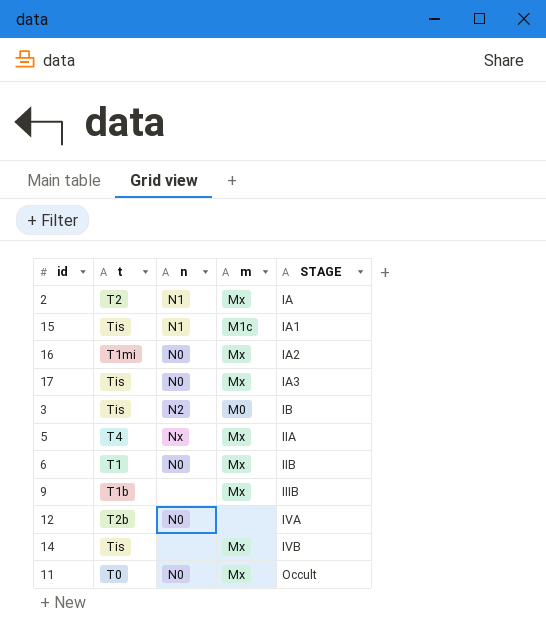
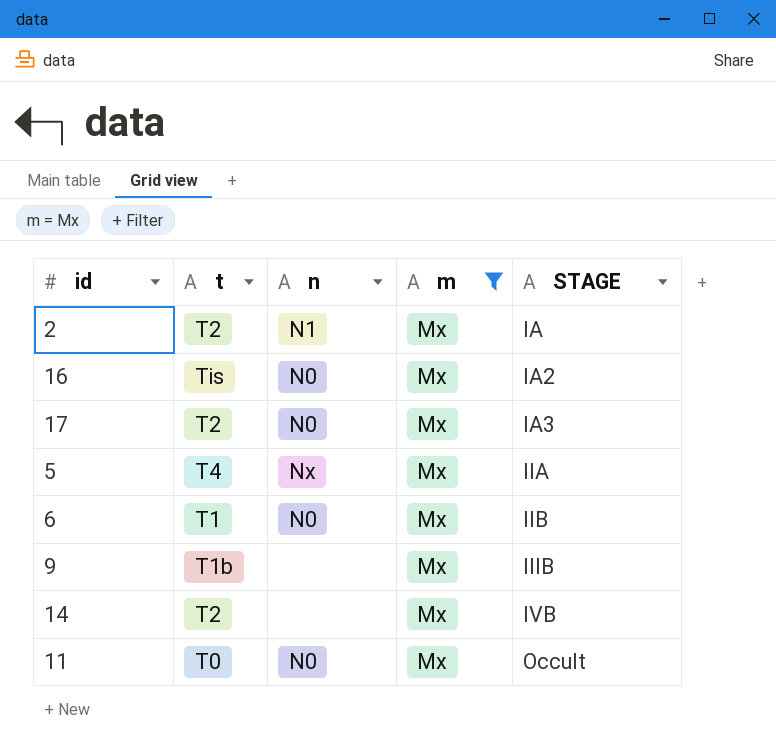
filter: none -> m = Mx
16 | t: T1mi -> Tis
17 | t: Tis -> T2
14 | t: Tis -> T2

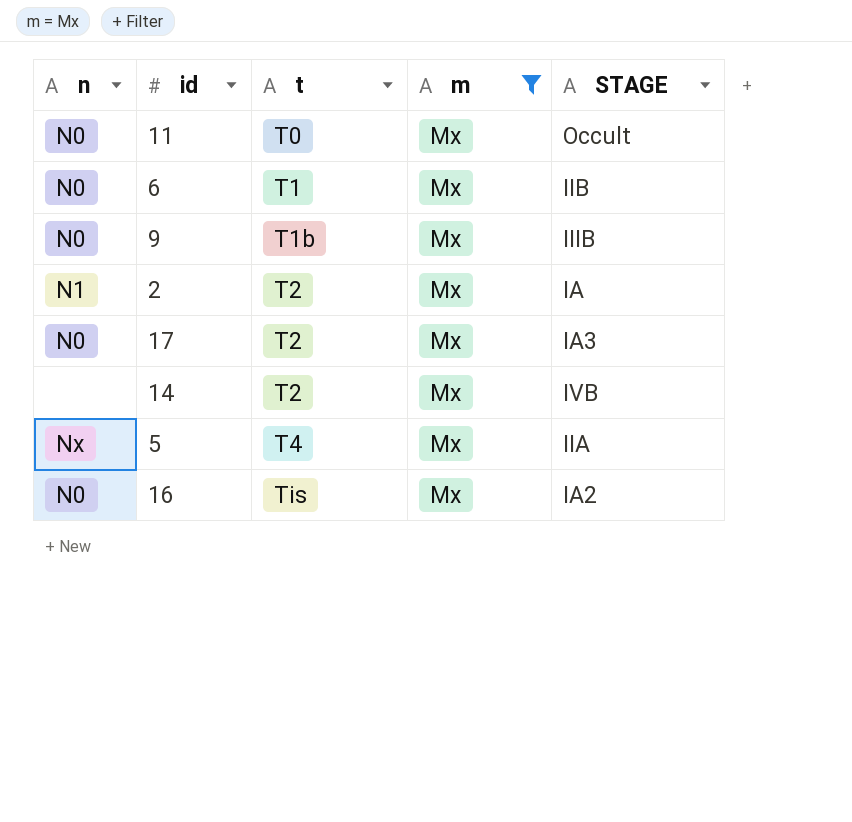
row order: STAGE ascending -> t ascending
column n | position: 3 -> 1
9 | n: none -> N0

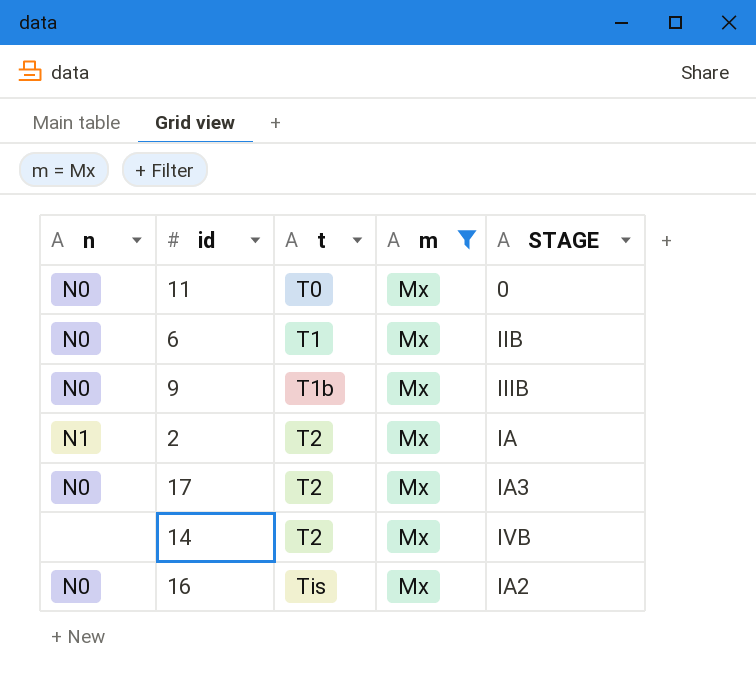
row 5: Nx | T4 | Mx | IIA -> none
11 | STAGE: Occult -> 0

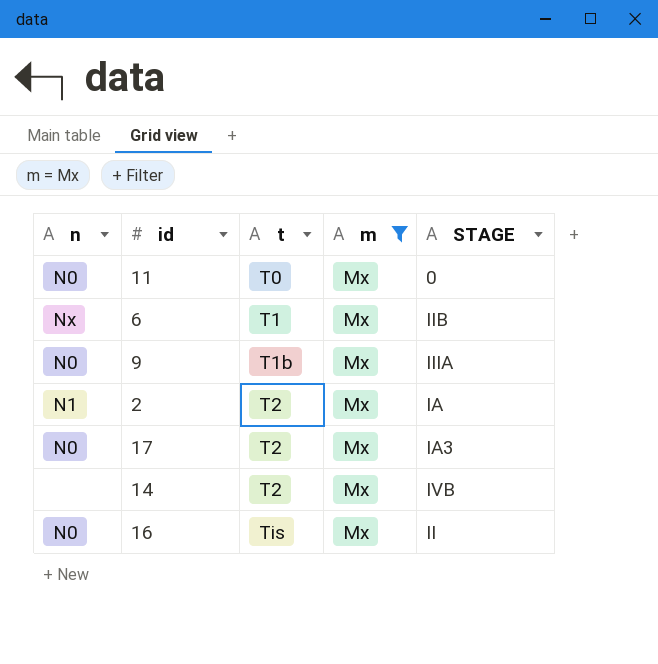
6 | n: N0 -> Nx
9 | STAGE: IIIB -> IIIA
16 | STAGE: IA2 -> II

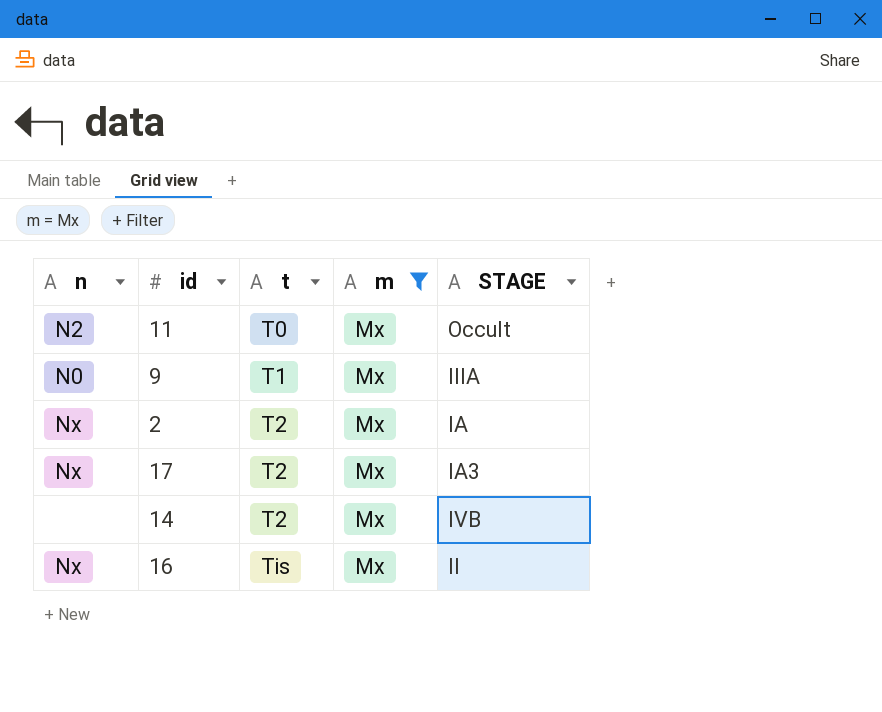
row 6: Nx | T1 | Mx | IIB -> none
11 | n: N0 -> N2
11 | STAGE: 0 -> Occult
9 | t: T1b -> T1
2 | n: N1 -> Nx
17 | n: N0 -> Nx
16 | n: N0 -> Nx

